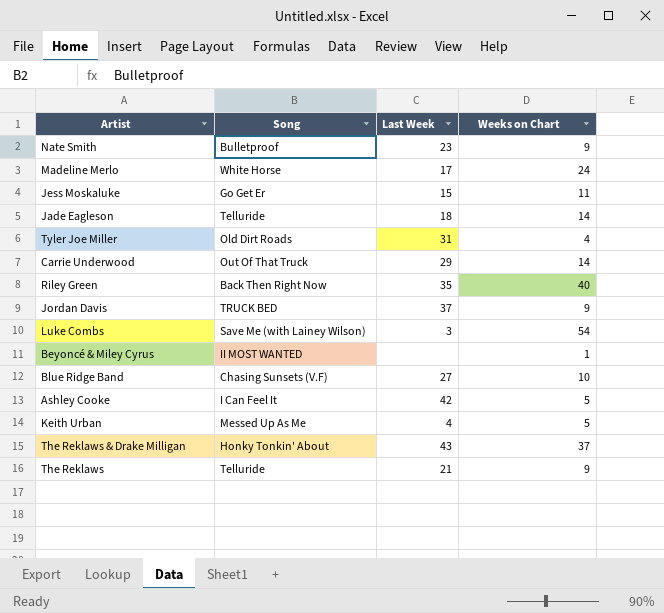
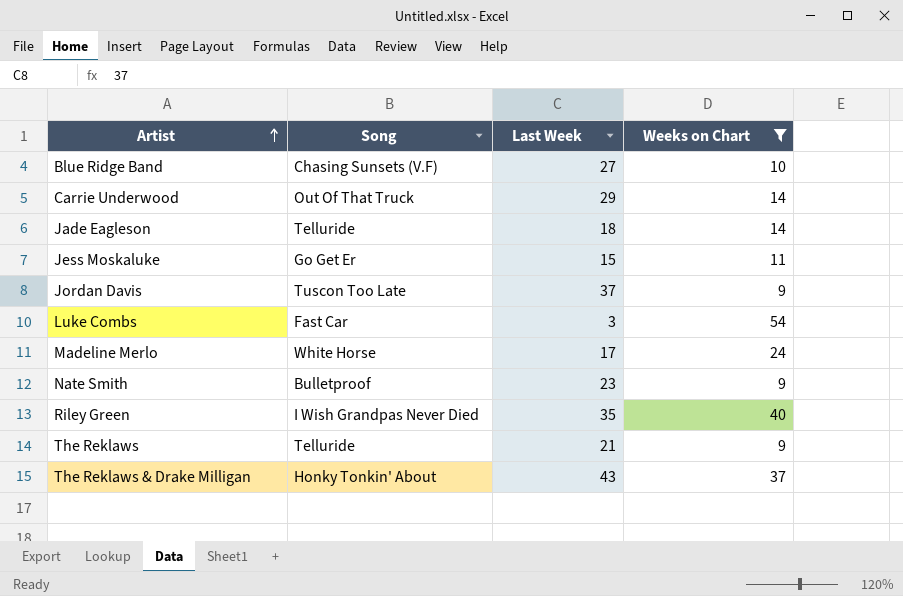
filter: none -> Weeks on Chart >= 9
row order: none -> Artist ascending
Jordan Davis | Song: TRUCK BED -> Tuscon Too Late
Luke Combs | Song: Save Me (with Lainey Wilson) -> Fast Car
Riley Green | Song: Back Then Right Now -> I Wish Grandpas Never Died

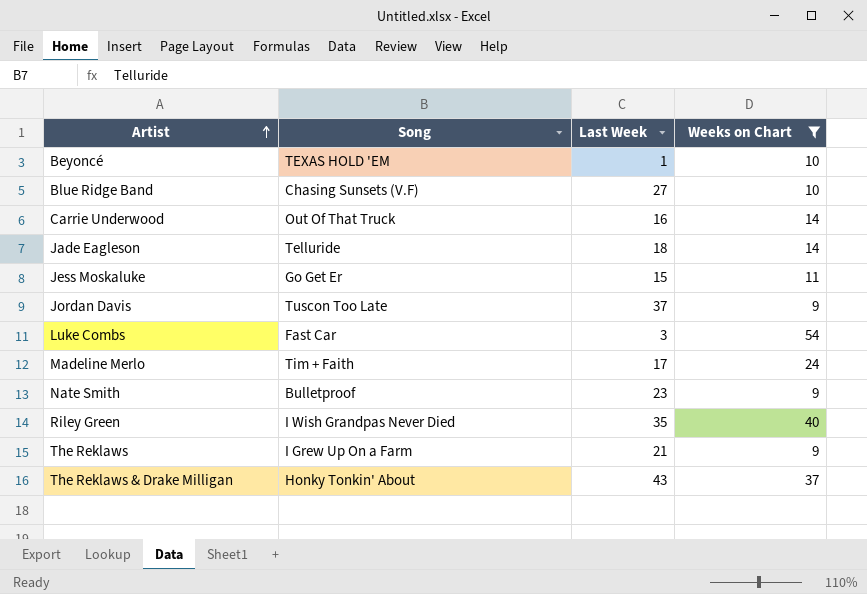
row Beyoncé: none -> TEXAS HOLD 'EM | 1 | 10
Carrie Underwood | Last Week: 29 -> 16
Madeline Merlo | Song: White Horse -> Tim + Faith
The Reklaws | Song: Telluride -> I Grew Up On a Farm

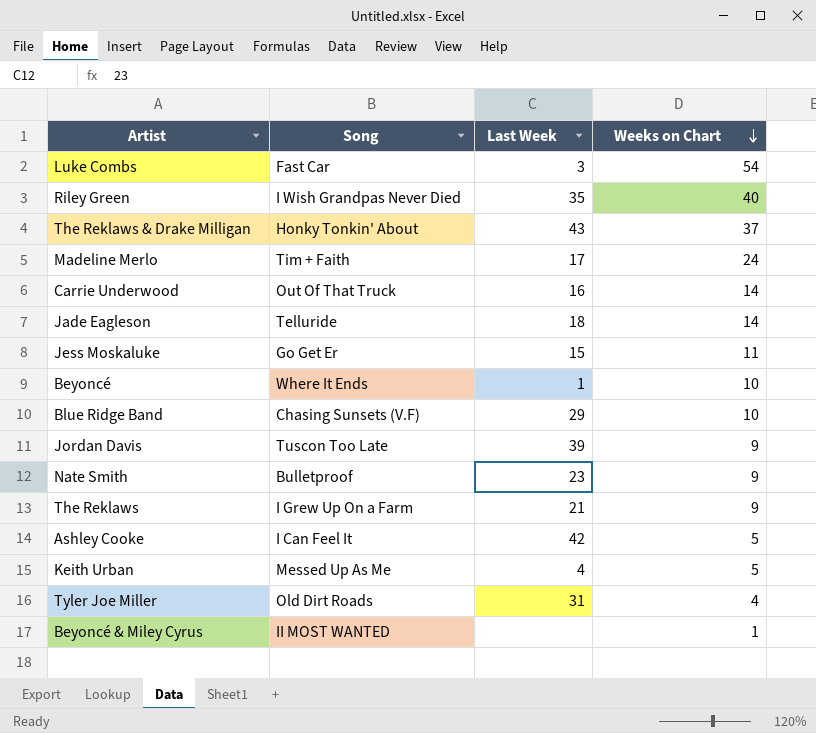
filter: Weeks on Chart >= 9 -> none
row order: Artist ascending -> Weeks on Chart descending
Beyoncé | Song: TEXAS HOLD 'EM -> Where It Ends
Blue Ridge Band | Last Week: 27 -> 29
Jordan Davis | Last Week: 37 -> 39

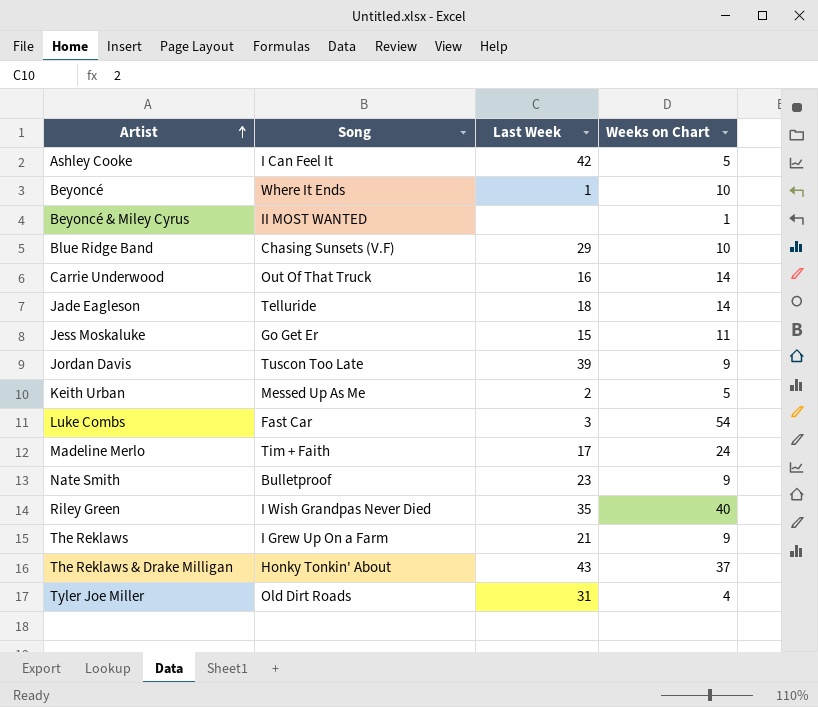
row order: Weeks on Chart descending -> Artist ascending
Keith Urban | Last Week: 4 -> 2

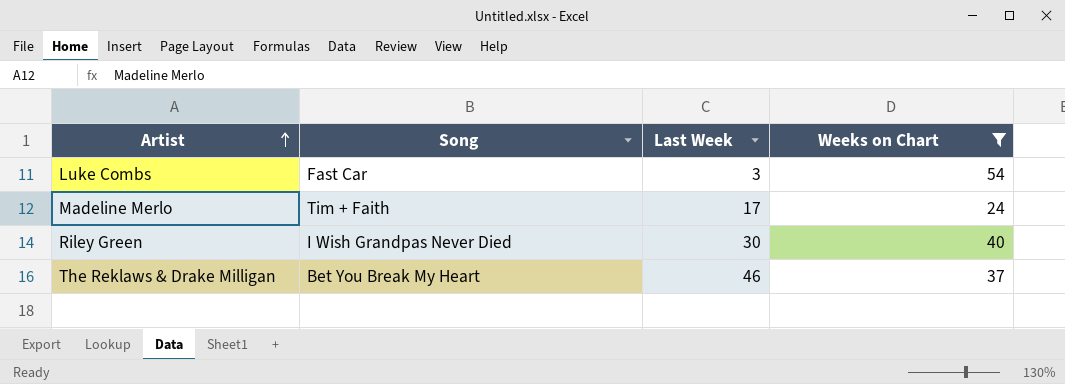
filter: none -> Weeks on Chart >= 24
Riley Green | Last Week: 35 -> 30
The Reklaws & Drake Milligan | Song: Honky Tonkin' About -> Bet You Break My Heart
The Reklaws & Drake Milligan | Last Week: 43 -> 46

